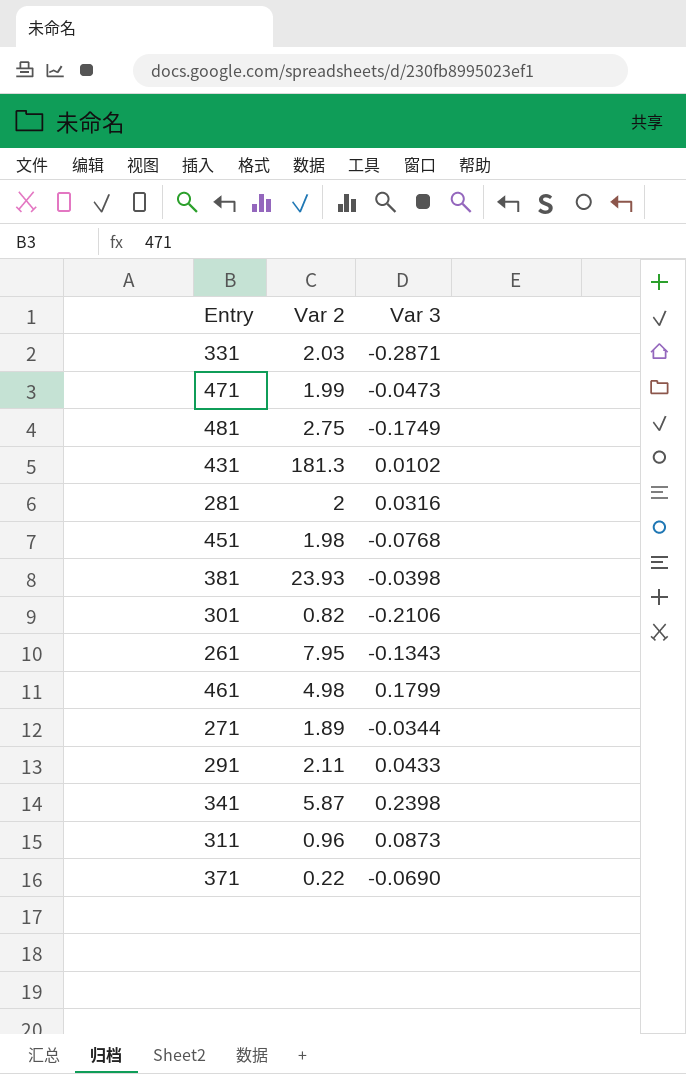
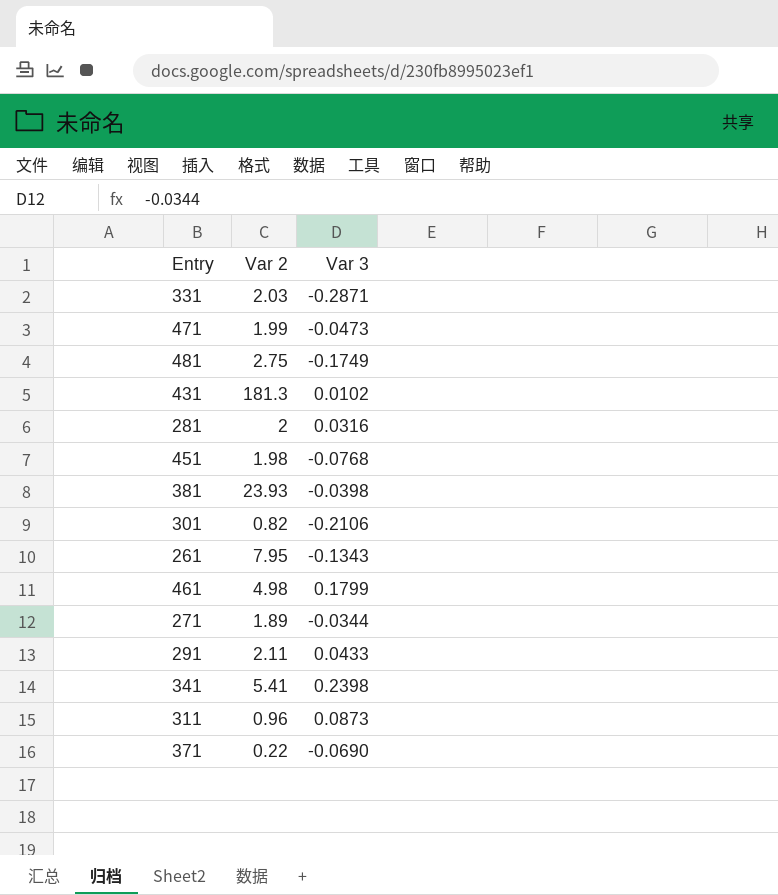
341 | Var 2: 5.87 -> 5.41

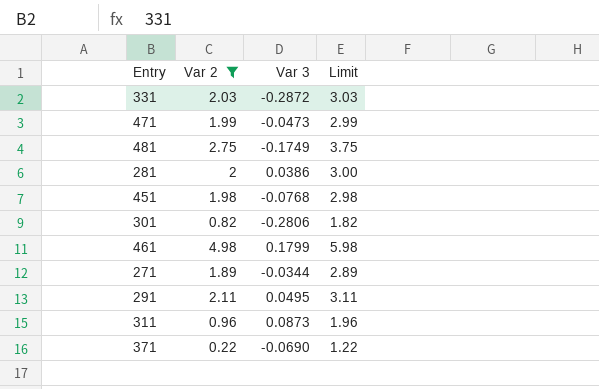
filter: none -> Var 2 <= 4.98
column Limit | formula: none -> [Var 2] + 1
331 | Var 3: -0.2871 -> -0.2872
281 | Var 3: 0.0316 -> 0.0386
301 | Var 3: -0.2106 -> -0.2806
291 | Var 3: 0.0433 -> 0.0495

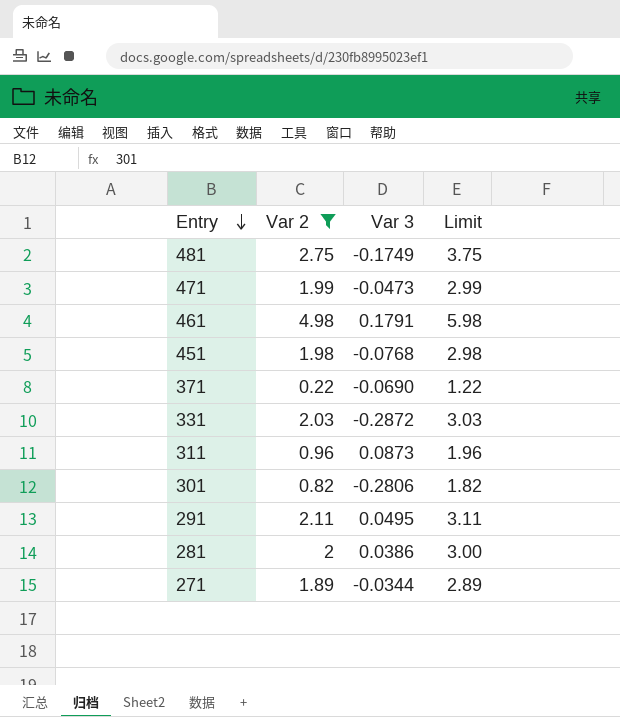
row order: none -> Entry descending
461 | Var 3: 0.1799 -> 0.1791

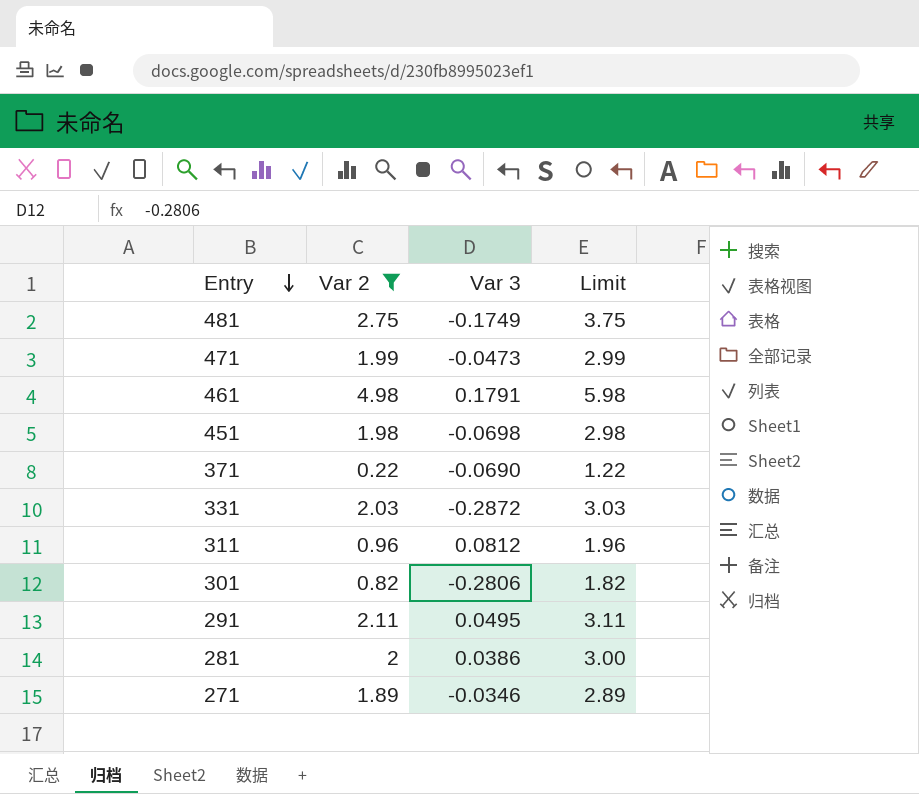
451 | Var 3: -0.0768 -> -0.0698
311 | Var 3: 0.0873 -> 0.0812
271 | Var 3: -0.0344 -> -0.0346

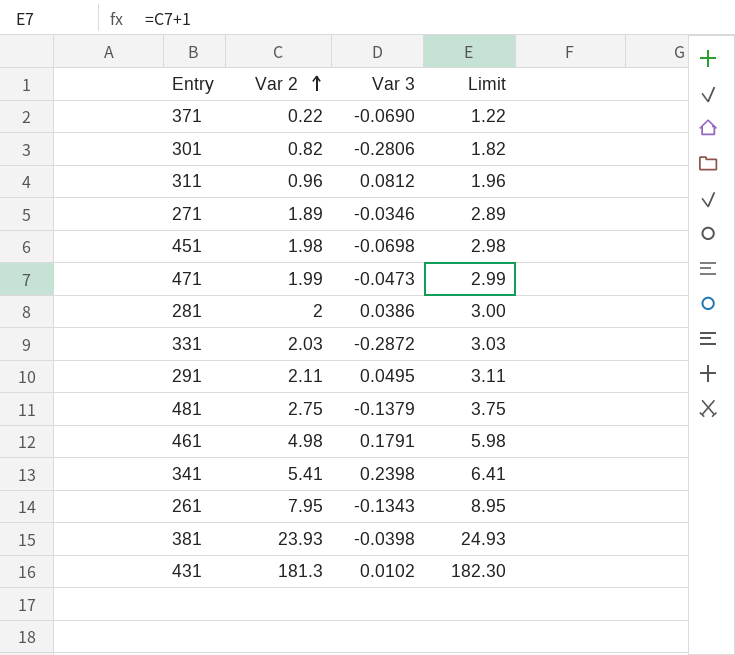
filter: Var 2 <= 4.98 -> none
row order: Entry descending -> Var 2 ascending
481 | Var 3: -0.1749 -> -0.1379

